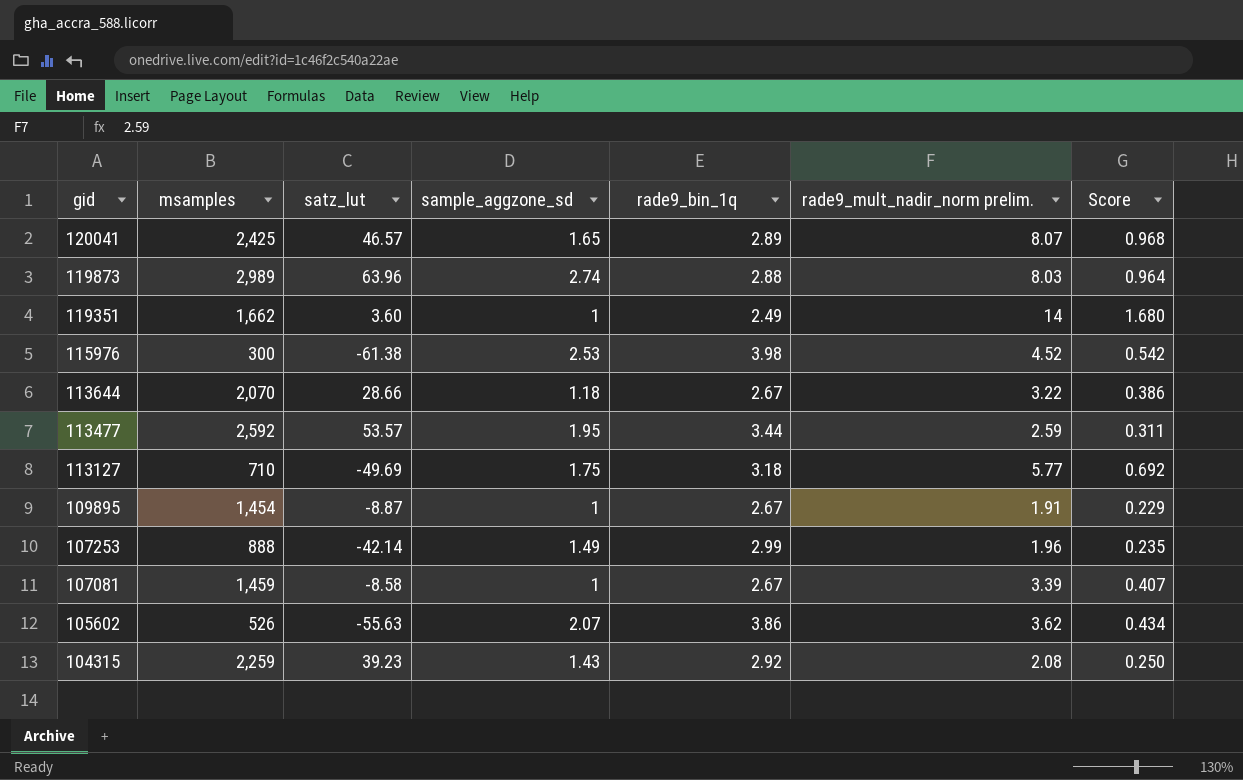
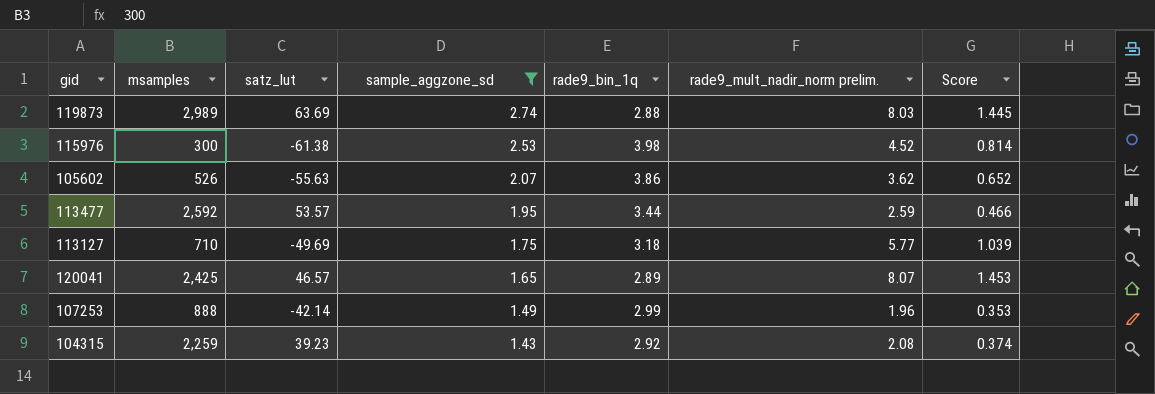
filter: none -> sample_aggzone_sd >= 1.43
row order: gid descending -> sample_aggzone_sd descending
column Score | formula: [rade9_mult_nadir_norm prelim.] * 0.12 -> [rade9_mult_nadir_norm prelim.] * 0.18
119873 | satz_lut: 63.96 -> 63.69

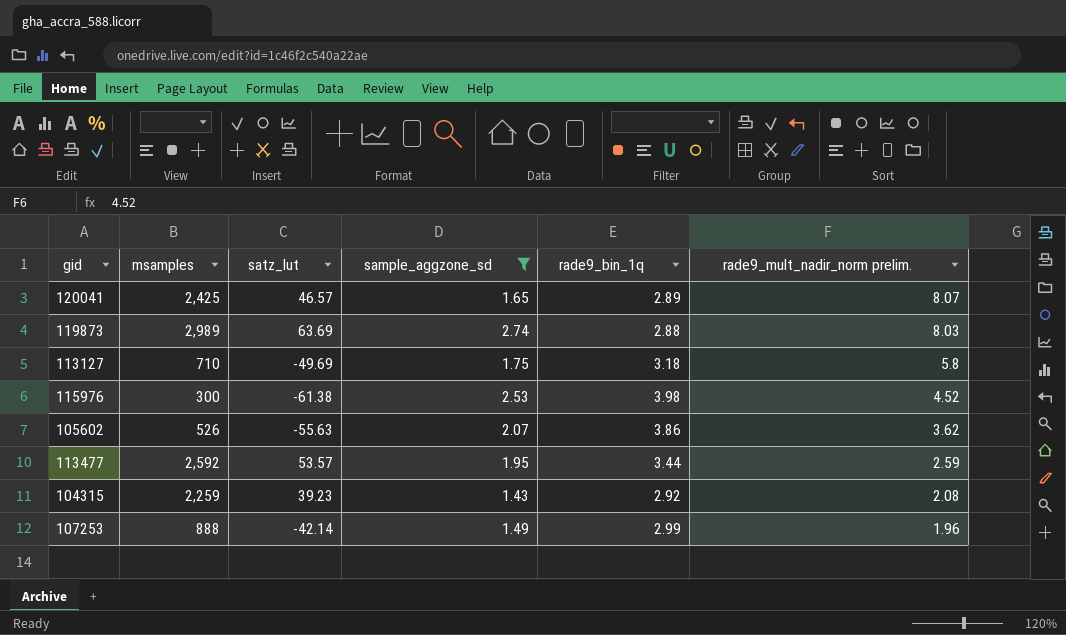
row order: sample_aggzone_sd descending -> rade9_mult_nadir_norm prelim. descending
column Score | formula: [rade9_mult_nadir_norm prelim.] * 0.18 -> none
113127 | rade9_mult_nadir_norm prelim.: 5.77 -> 5.8

